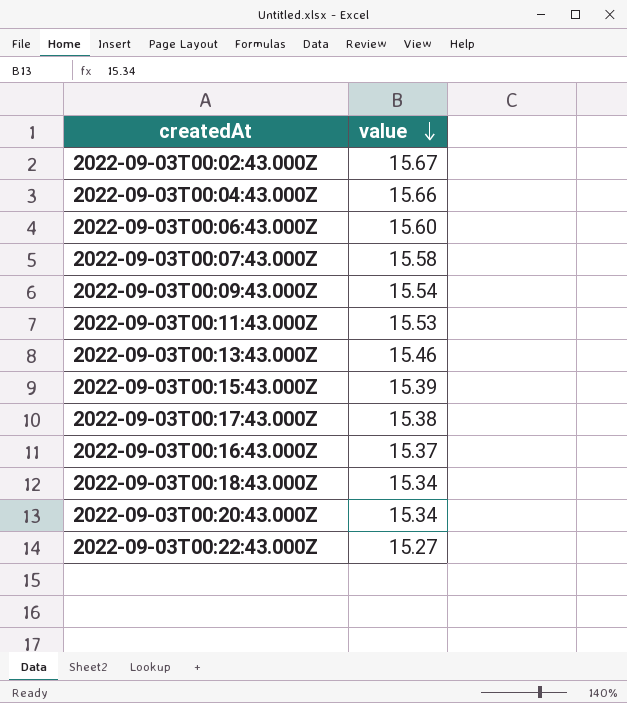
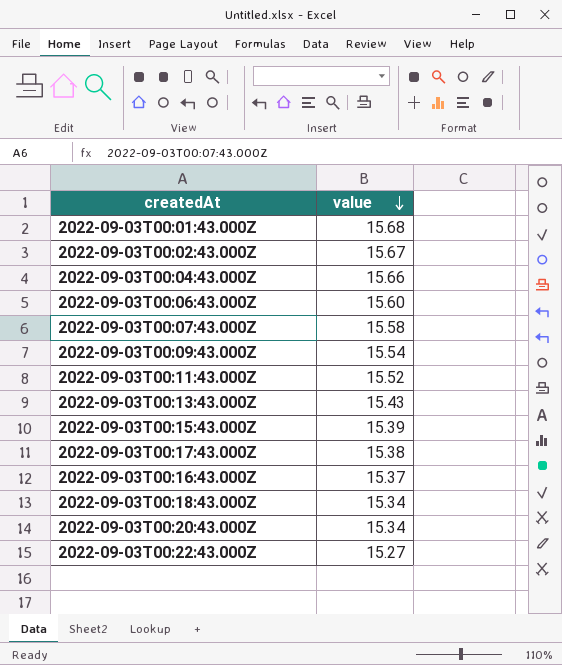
row 2022-09-03T00:01:43.000Z: none -> 15.68
2022-09-03T00:11:43.000Z | value: 15.53 -> 15.52
2022-09-03T00:13:43.000Z | value: 15.46 -> 15.43

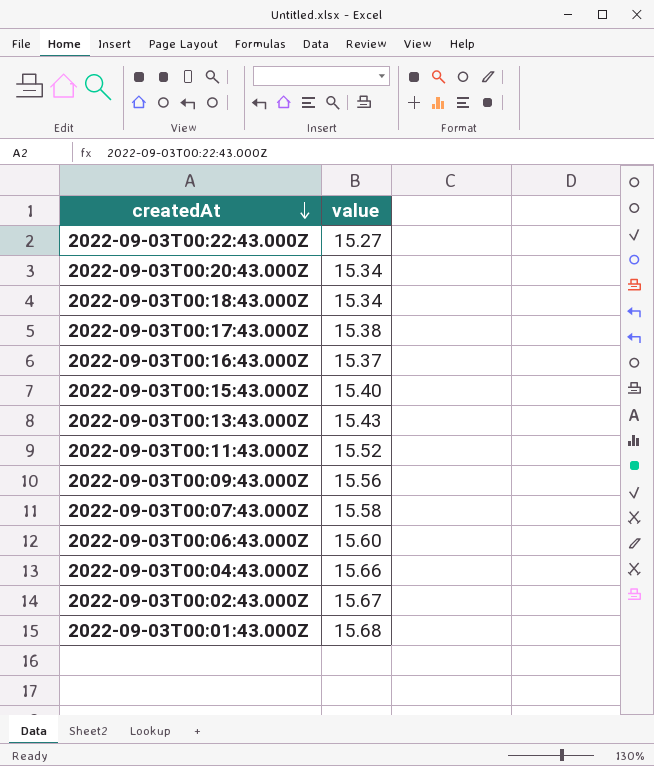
row order: value descending -> createdAt descending
2022-09-03T00:15:43.000Z | value: 15.39 -> 15.40
2022-09-03T00:09:43.000Z | value: 15.54 -> 15.56

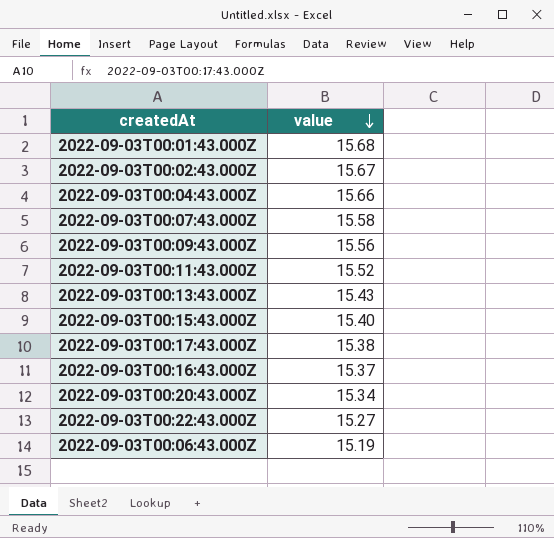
row order: createdAt descending -> value descending
row 2022-09-03T00:18:43.000Z: 15.34 -> none
2022-09-03T00:06:43.000Z | value: 15.60 -> 15.19

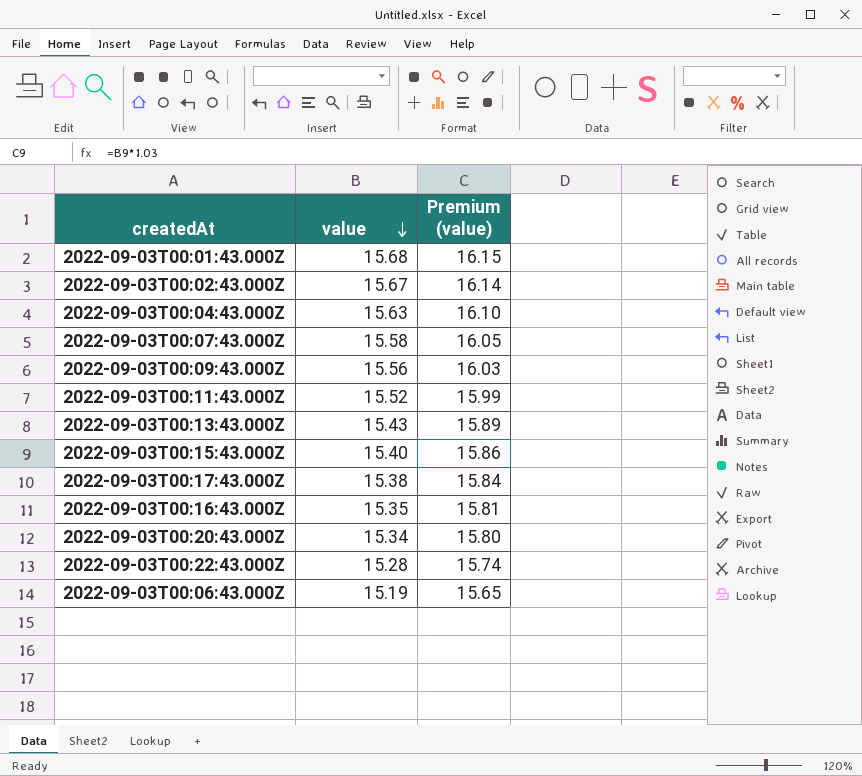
column Premium (value) | formula: none -> [value] * 1.03
2022-09-03T00:04:43.000Z | value: 15.66 -> 15.63
2022-09-03T00:16:43.000Z | value: 15.37 -> 15.35
2022-09-03T00:22:43.000Z | value: 15.27 -> 15.28

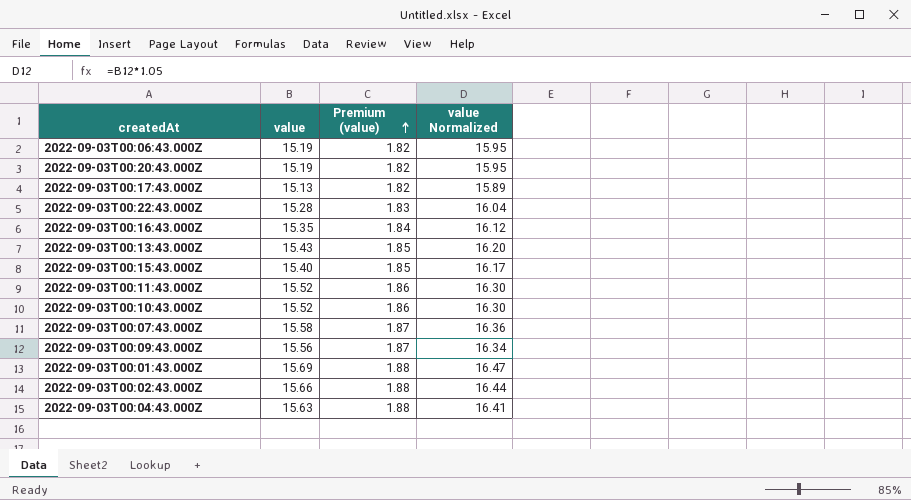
row order: value descending -> Premium (value) ascending
column Premium (value) | formula: [value] * 1.03 -> [value] * 0.12
column value Normalized | formula: none -> [value] * 1.05
2022-09-03T00:20:43.000Z | value: 15.34 -> 15.19
2022-09-03T00:17:43.000Z | value: 15.38 -> 15.13
row 2022-09-03T00:10:43.000Z: none -> 15.52 | 1.86 | 16.30
2022-09-03T00:01:43.000Z | value: 15.68 -> 15.69
2022-09-03T00:02:43.000Z | value: 15.67 -> 15.66

